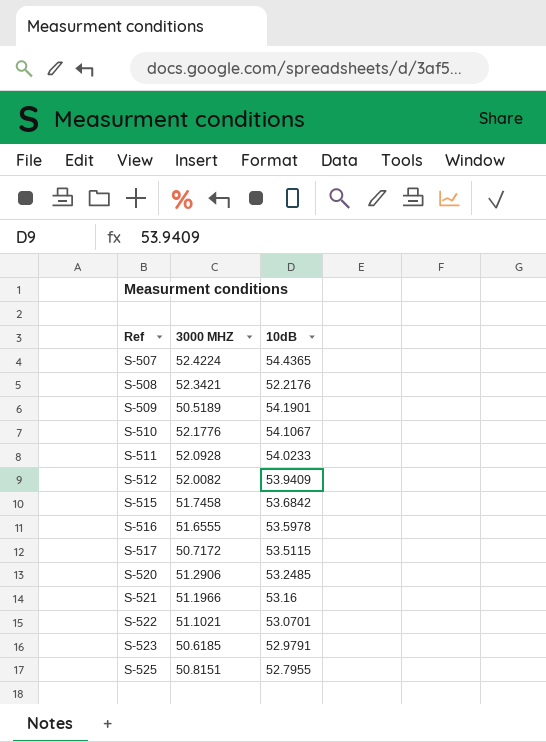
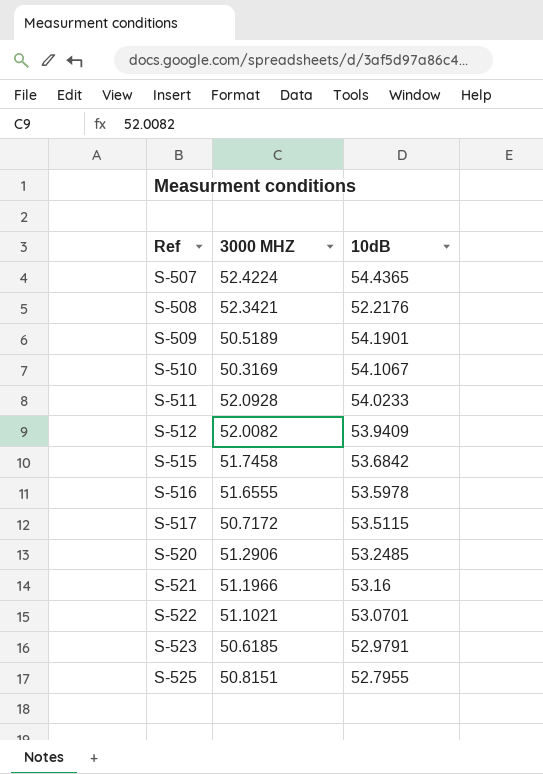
S-510 | 3000 MHZ: 52.1776 -> 50.3169

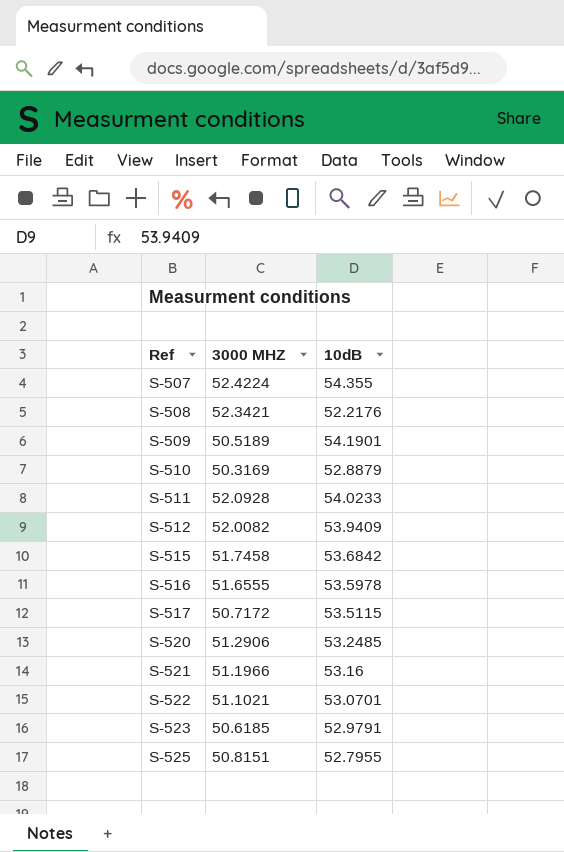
S-507 | 10dB: 54.4365 -> 54.355
S-510 | 10dB: 54.1067 -> 52.8879

